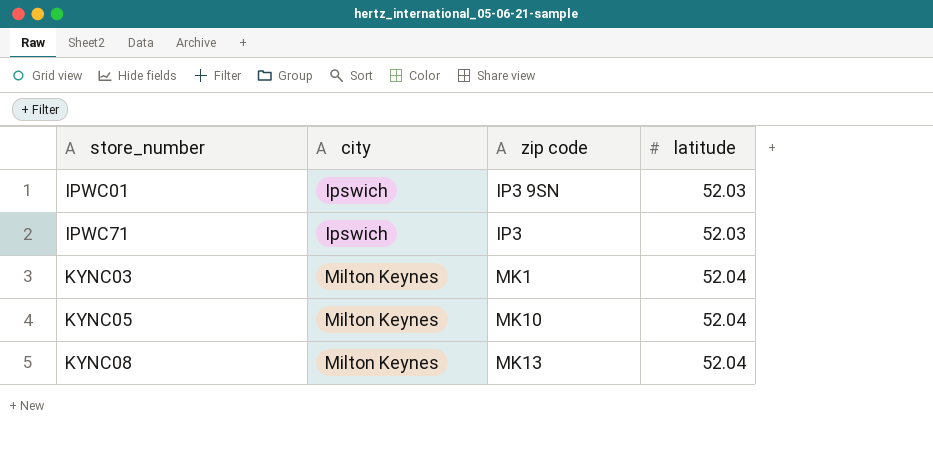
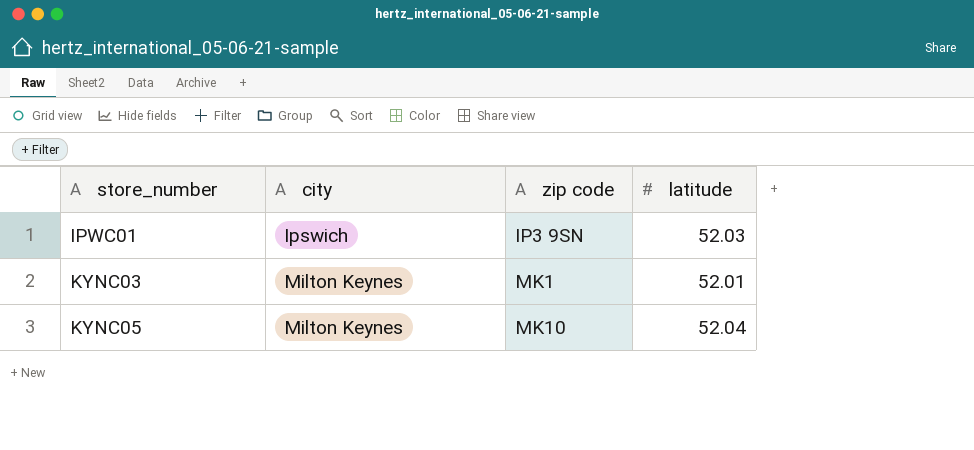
row IPWC71: Ipswich | IP3 | 52.03 -> none
row KYNC08: Milton Keynes | MK13 | 52.04 -> none
KYNC03 | latitude: 52.04 -> 52.01

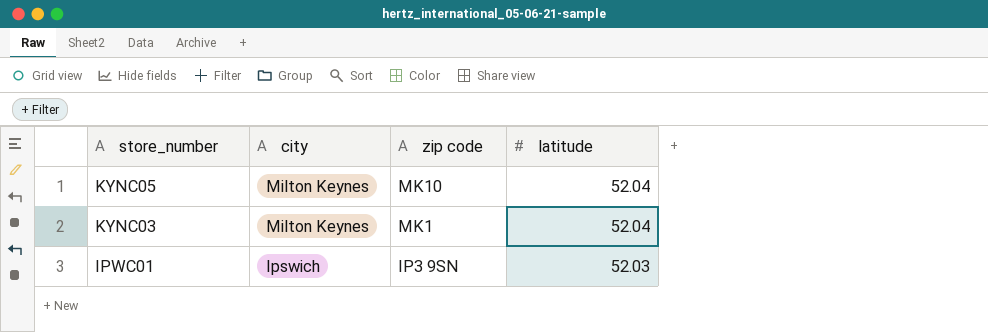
row order: store_number ascending -> store_number descending
KYNC03 | latitude: 52.01 -> 52.04

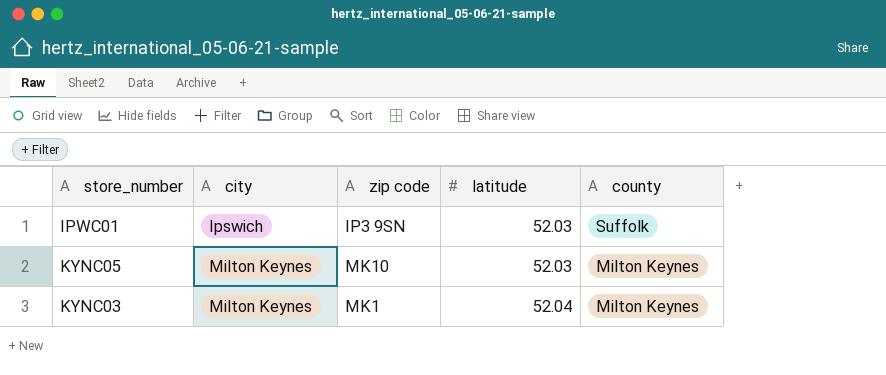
row order: store_number descending -> city ascending
column county | position: none -> 5
KYNC05 | latitude: 52.04 -> 52.03

